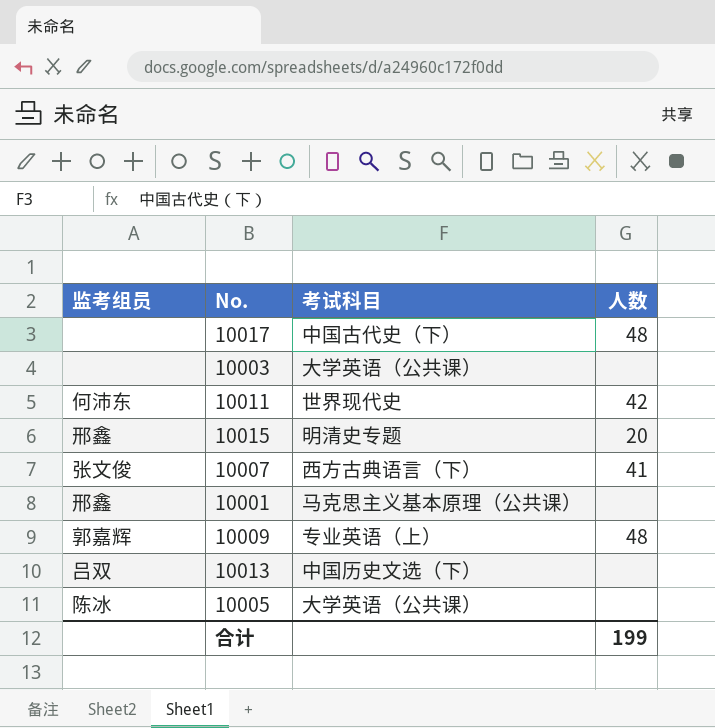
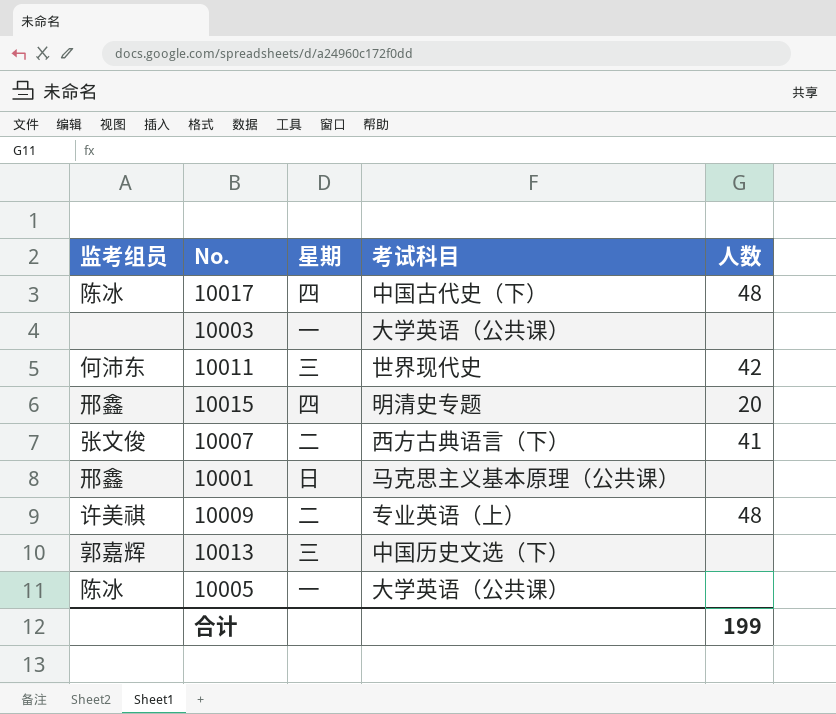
column 星期 | position: none -> 3
10017 | 监考组员: none -> 陈冰
10009 | 监考组员: 郭嘉辉 -> 许美祺
10013 | 监考组员: 吕双 -> 郭嘉辉

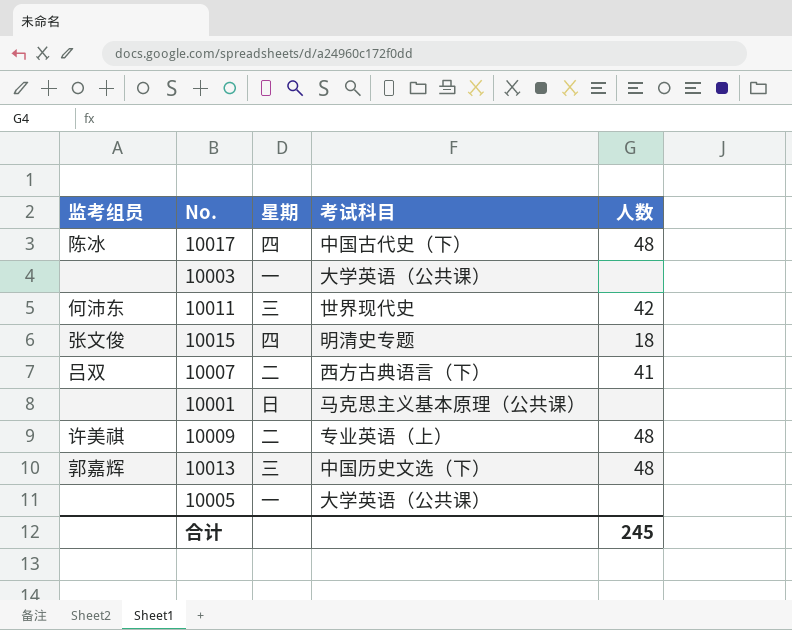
10015 | 监考组员: 邢鑫 -> 张文俊
10015 | 人数: 20 -> 18
10007 | 监考组员: 张文俊 -> 吕双
10001 | 监考组员: 邢鑫 -> none
10013 | 人数: none -> 48
10005 | 监考组员: 陈冰 -> none
合计 | 人数: 199 -> 245

